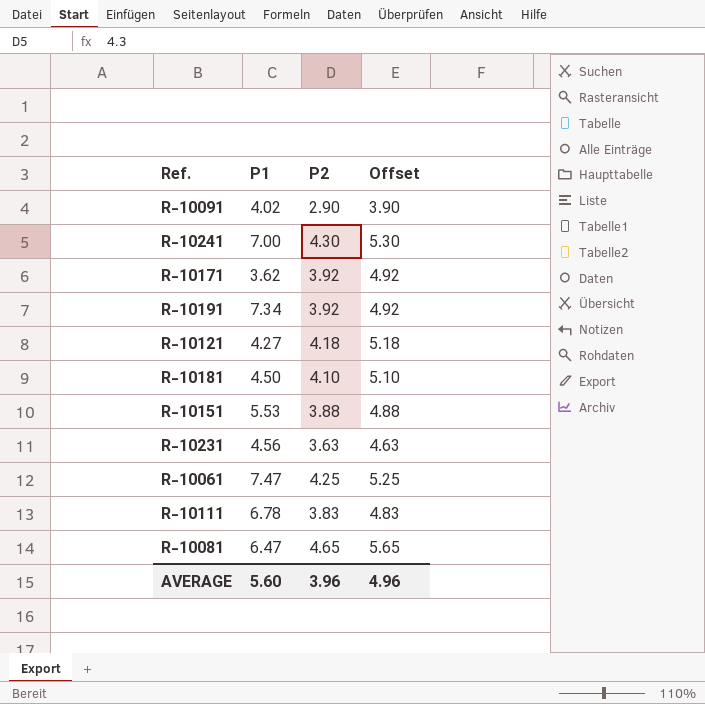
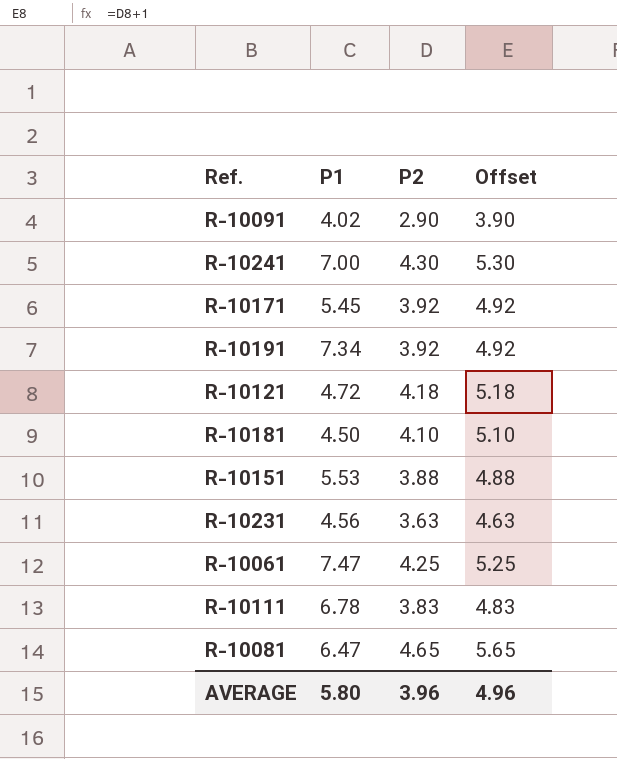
R-10171 | P1: 3.62 -> 5.45
R-10121 | P1: 4.27 -> 4.72
AVERAGE | P1: 5.60 -> 5.80

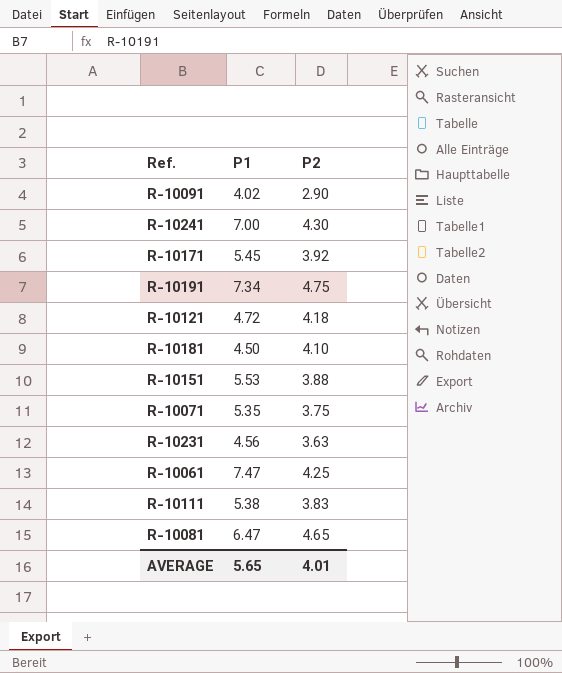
column Offset | formula: [P2] + 1 -> none
R-10191 | P2: 3.92 -> 4.75
row R-10071: none -> 5.35 | 3.75
R-10111 | P1: 6.78 -> 5.38
AVERAGE | P1: 5.80 -> 5.65
AVERAGE | P2: 3.96 -> 4.01

